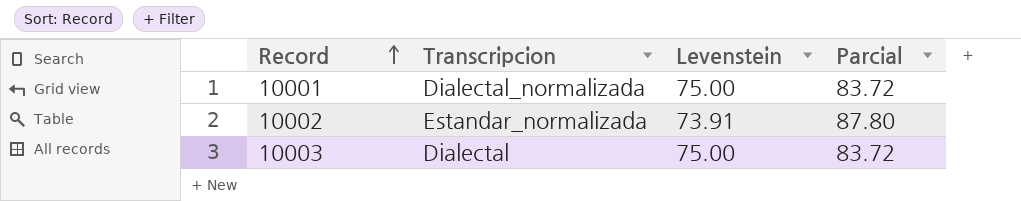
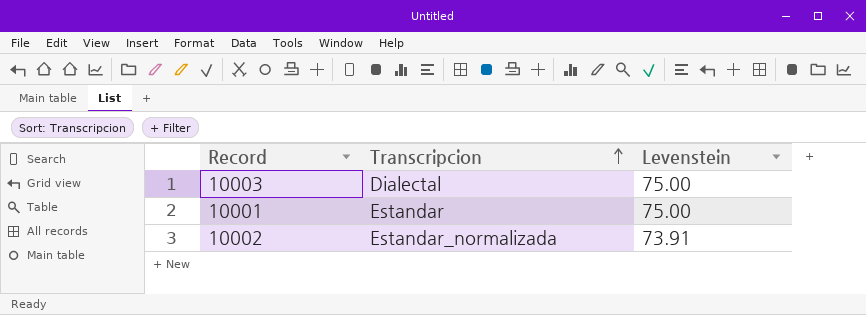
row order: Record ascending -> Transcripcion ascending
column Parcial | position: 4 -> none
10001 | Transcripcion: Dialectal_normalizada -> Estandar

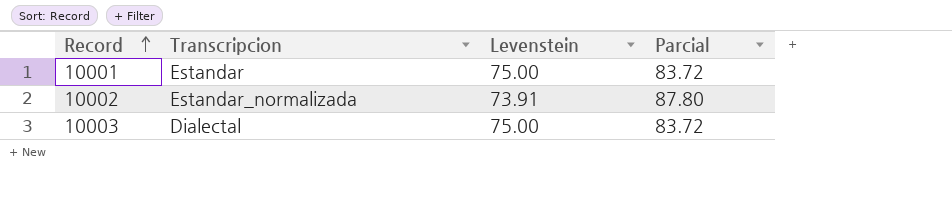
row order: Transcripcion ascending -> Record ascending
column Parcial | position: none -> 4

